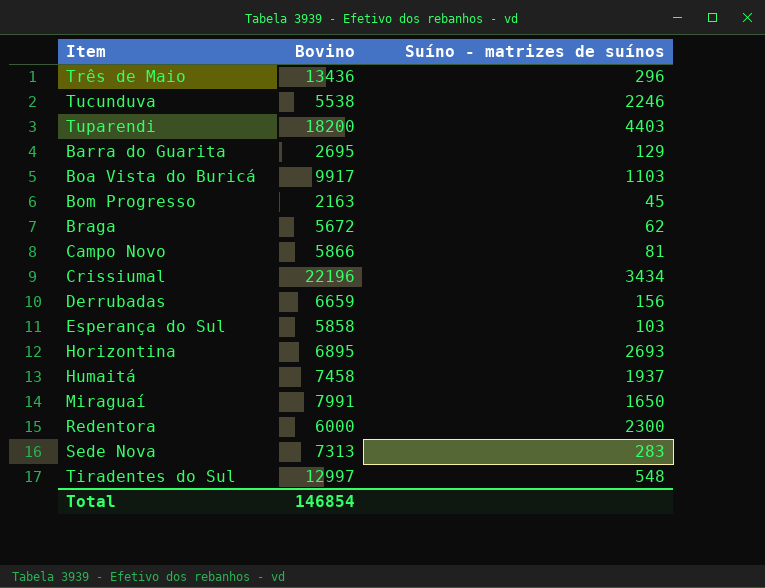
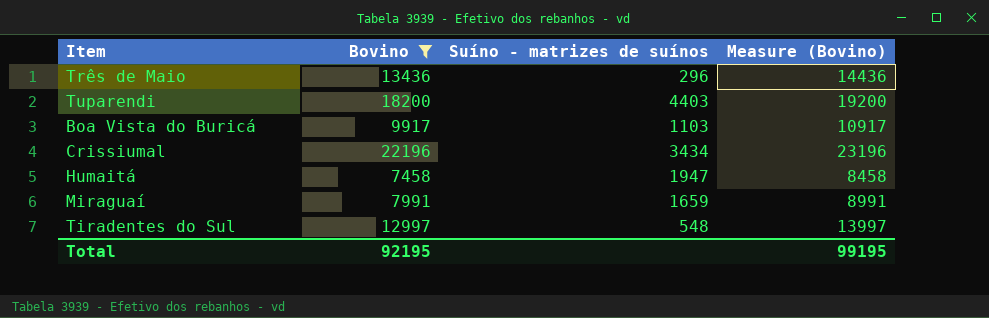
filter: none -> Bovino >= 7458
column Measure (Bovino) | formula: none -> [Bovino] + 1000
Humaitá | Suíno - matrizes de suínos: 1937 -> 1947
Miraguaí | Suíno - matrizes de suínos: 1650 -> 1659
Total | Bovino: 146854 -> 92195

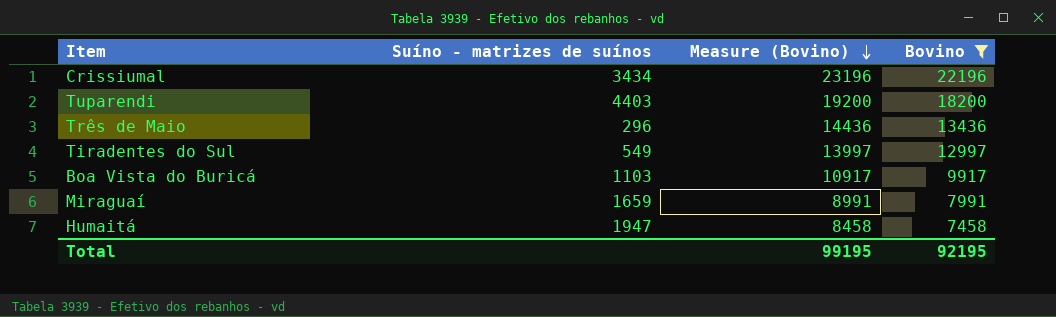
row order: none -> Measure (Bovino) descending
column Bovino | position: 2 -> 4
Tiradentes do Sul | Suíno - matrizes de suínos: 548 -> 549

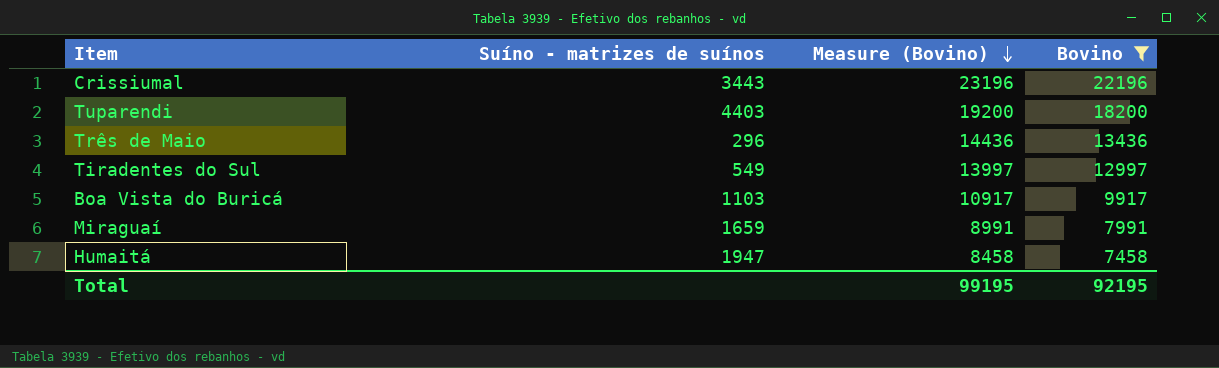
Crissiumal | Suíno - matrizes de suínos: 3434 -> 3443

